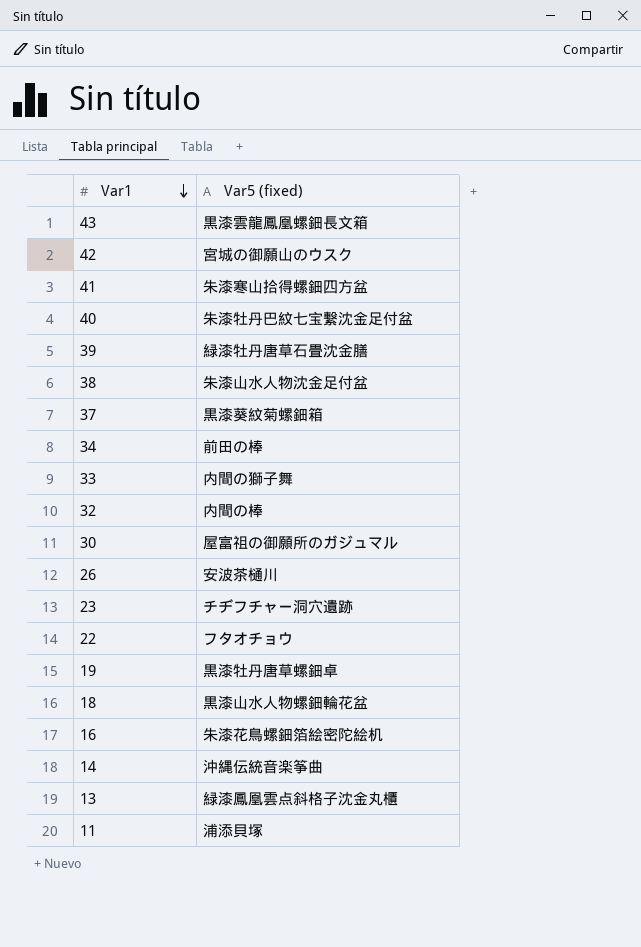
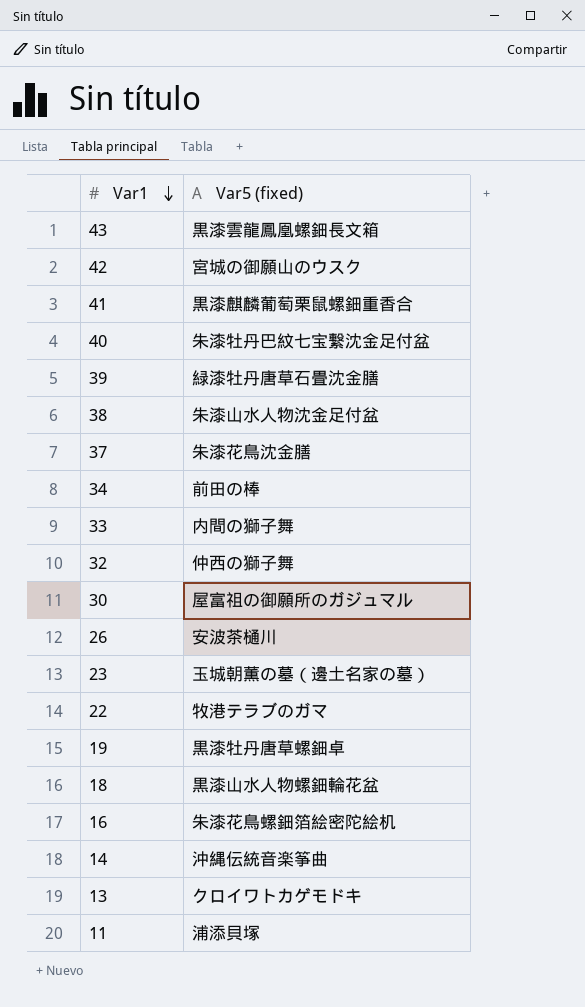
41 | Var5 (fixed): 朱漆寒山拾得螺鈿四方盆 -> 黒漆麒麟葡萄栗鼠螺鈿重香合
37 | Var5 (fixed): 黒漆葵紋菊螺鈿箱 -> 朱漆花鳥沈金膳
32 | Var5 (fixed): 内間の棒 -> 仲西の獅子舞
23 | Var5 (fixed): チヂフチャー洞穴遺跡 -> 玉城朝薫の墓（邊土名家の墓）
22 | Var5 (fixed): フタオチョウ -> 牧港テラブのガマ
13 | Var5 (fixed): 緑漆鳳凰雲点斜格子沈金丸櫃 -> クロイワトカゲモドキ

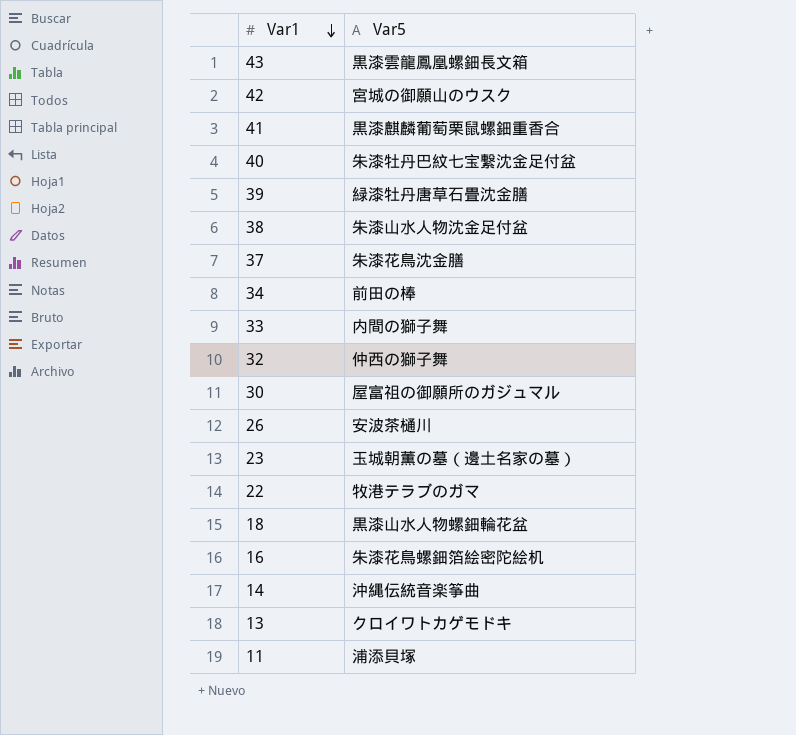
column name: Var5 (fixed) -> Var5
row 19: 黒漆牡丹唐草螺鈿卓 -> none

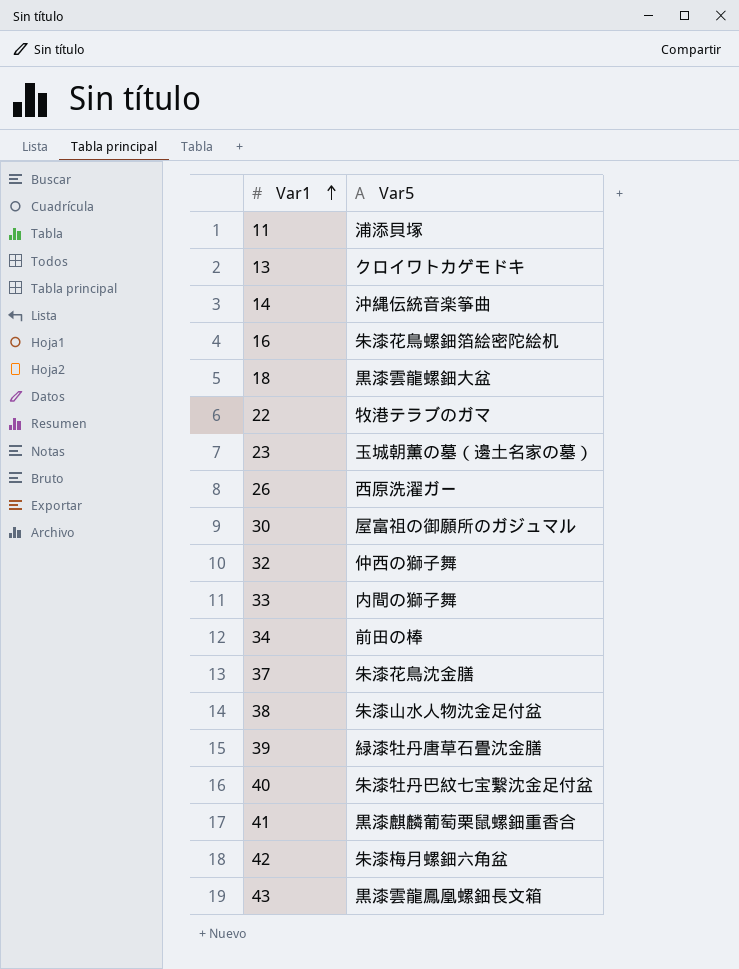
row order: Var1 descending -> Var1 ascending
18 | Var5: 黒漆山水人物螺鈿輪花盆 -> 黒漆雲龍螺鈿大盆
26 | Var5: 安波茶樋川 -> 西原洗濯ガー
42 | Var5: 宮城の御願山のウスク -> 朱漆梅月螺鈿六角盆

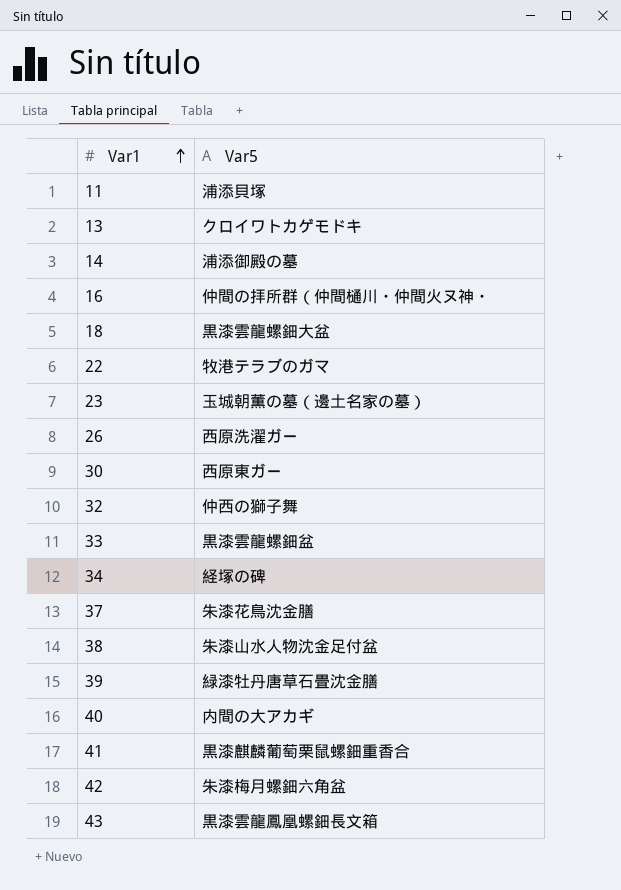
14 | Var5: 沖縄伝統音楽筝曲 -> 浦添御殿の墓
16 | Var5: 朱漆花鳥螺鈿箔絵密陀絵机 -> 仲間の拝所群（仲間樋川・仲間火ヌ神・
30 | Var5: 屋富祖の御願所のガジュマル -> 西原東ガー
33 | Var5: 内間の獅子舞 -> 黒漆雲龍螺鈿盆
34 | Var5: 前田の棒 -> 経塚の碑
40 | Var5: 朱漆牡丹巴紋七宝繋沈金足付盆 -> 内間の大アカギ

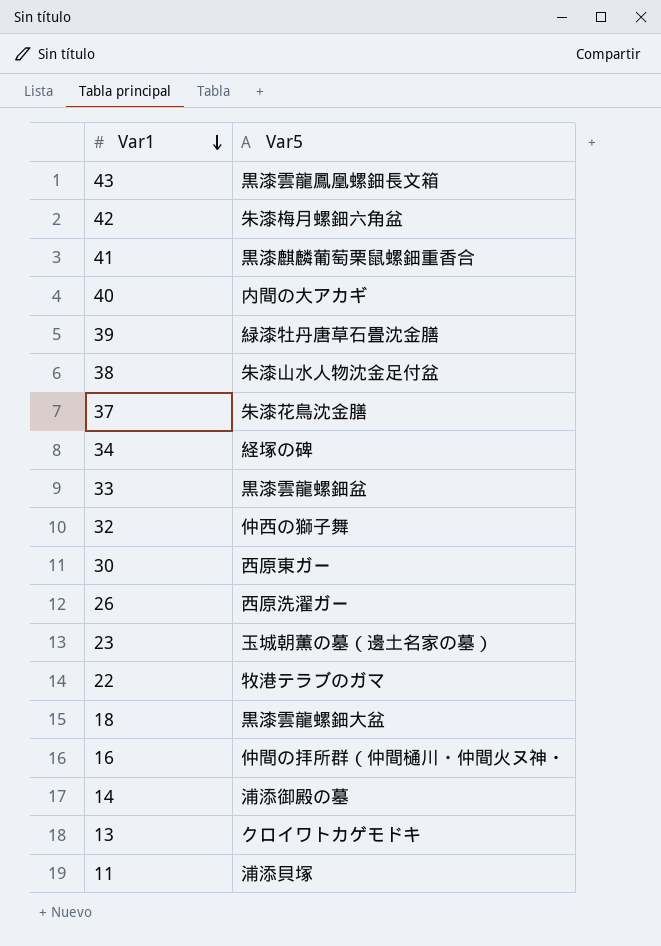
row order: Var1 ascending -> Var1 descending

